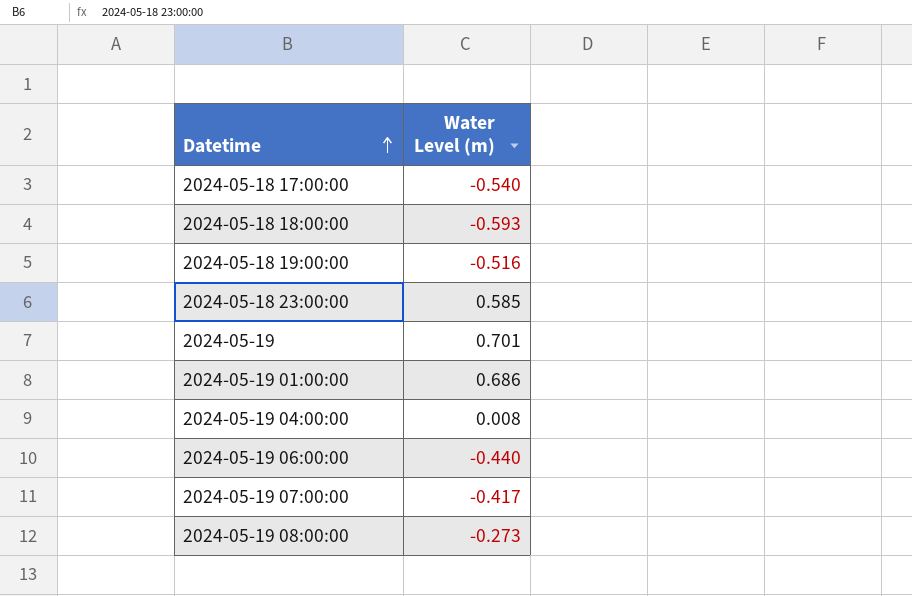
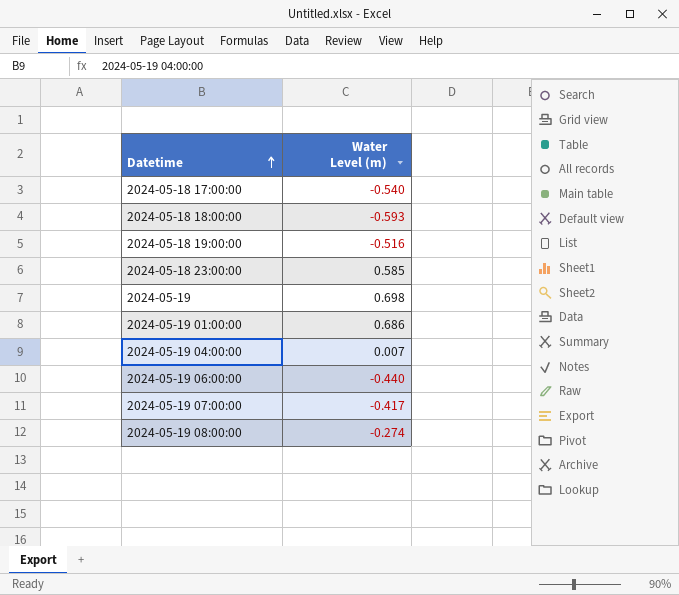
2024-05-19 | Water Level (m): 0.701 -> 0.698
2024-05-19 04:00:00 | Water Level (m): 0.008 -> 0.007
2024-05-19 08:00:00 | Water Level (m): -0.273 -> -0.274

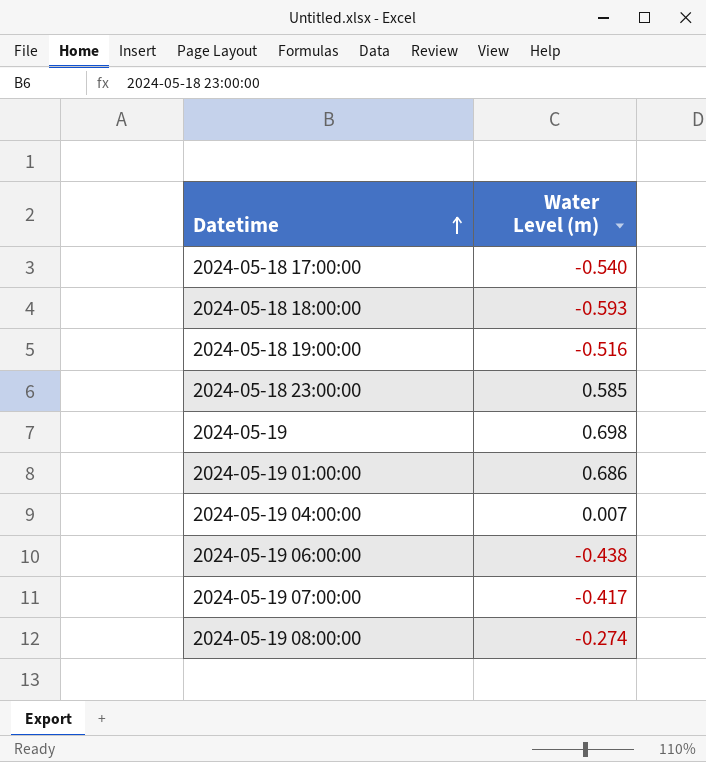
2024-05-19 06:00:00 | Water Level (m): -0.440 -> -0.438

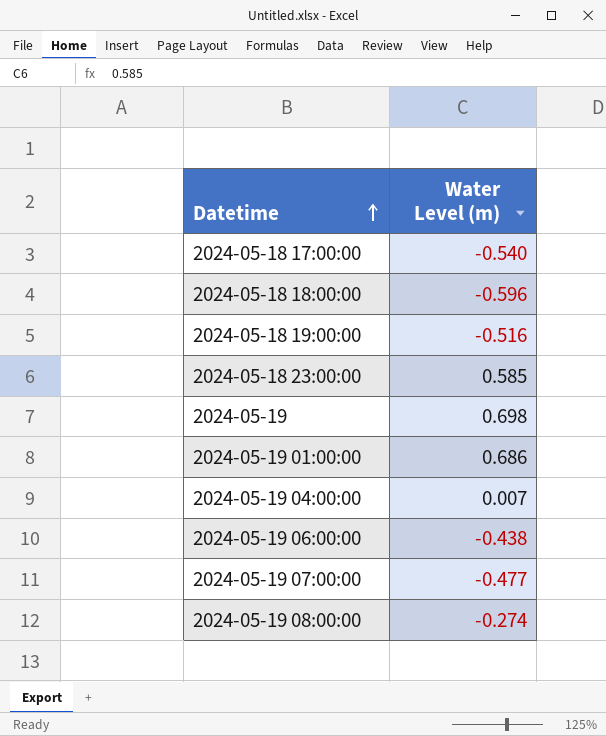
2024-05-18 18:00:00 | Water Level (m): -0.593 -> -0.596
2024-05-19 07:00:00 | Water Level (m): -0.417 -> -0.477

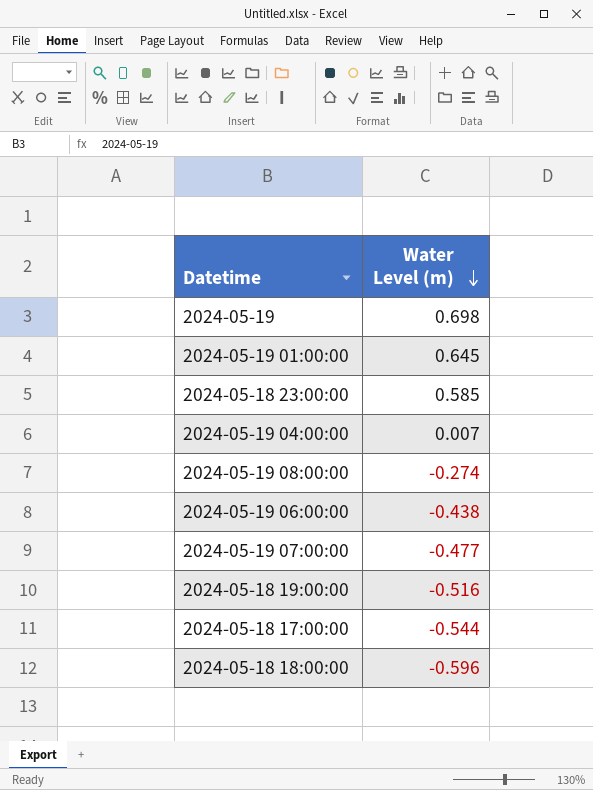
row order: Datetime ascending -> Water Level (m) descending
2024-05-19 01:00:00 | Water Level (m): 0.686 -> 0.645
2024-05-18 17:00:00 | Water Level (m): -0.540 -> -0.544

